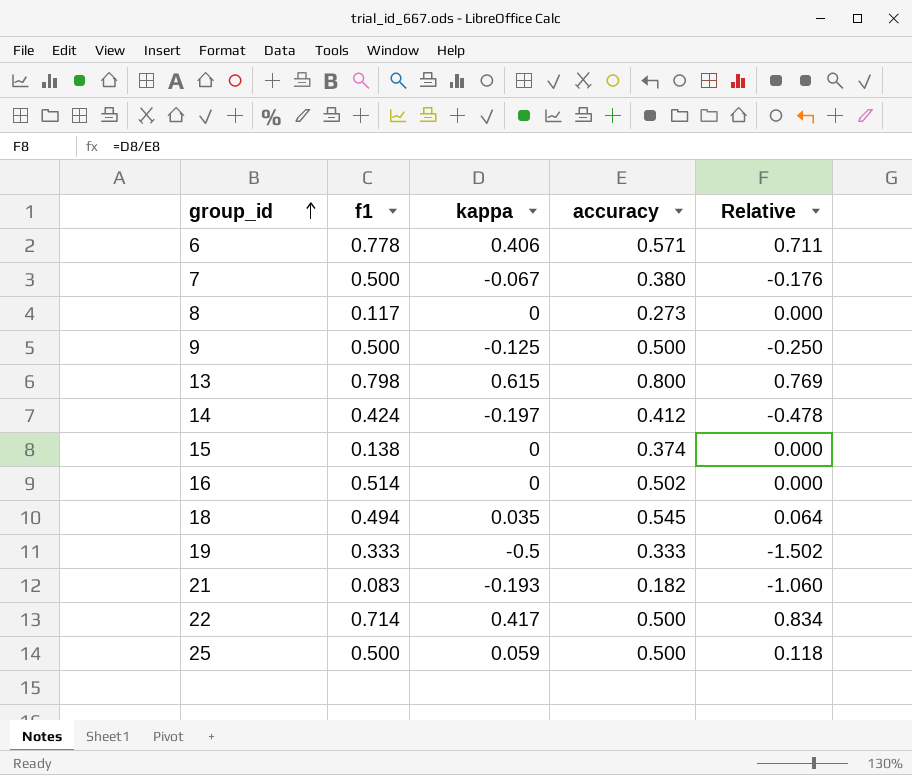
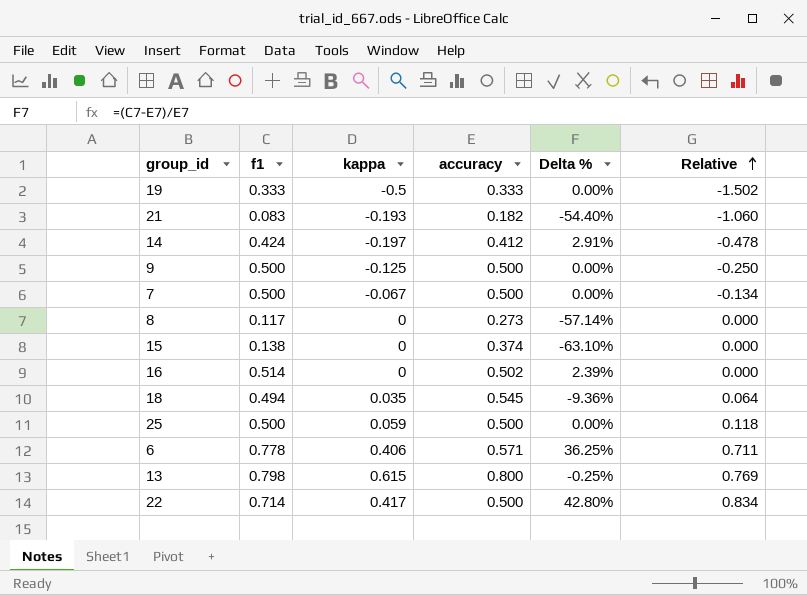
row order: group_id ascending -> Relative ascending
column Delta % | formula: none -> ([f1] - [accuracy]) / [accuracy]
7 | accuracy: 0.380 -> 0.500
7 | Relative: -0.176 -> -0.134

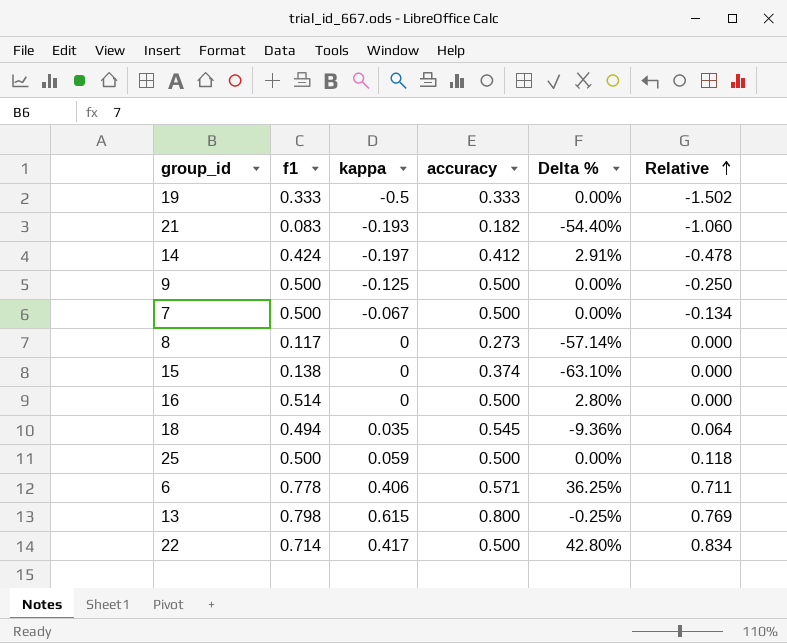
16 | accuracy: 0.502 -> 0.500
16 | Delta %: 2.39% -> 2.80%

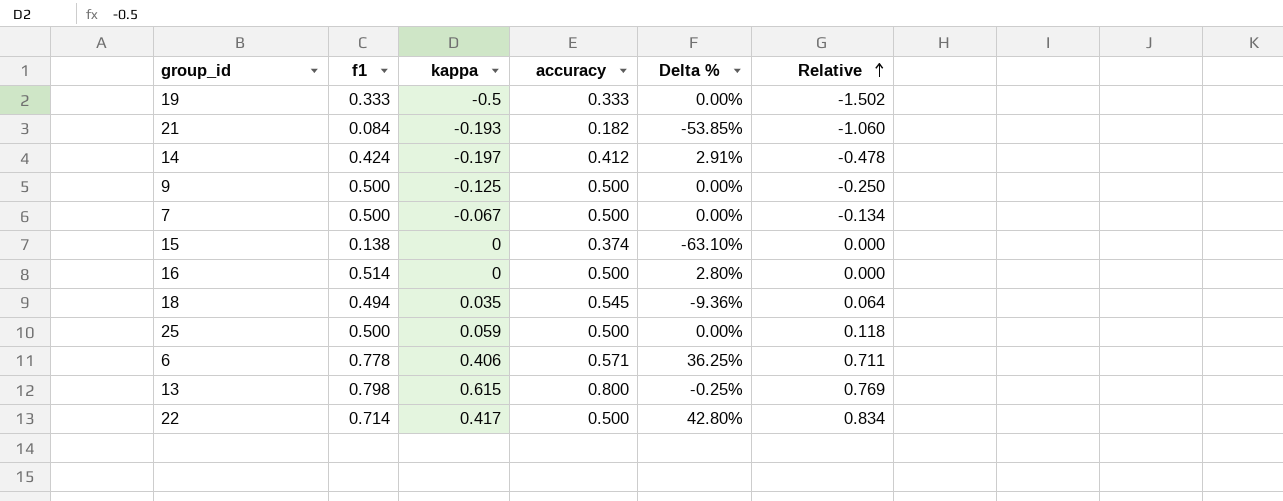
row 8: 0.117 | 0 | 0.273 | -57.14% | 0.000 -> none
21 | f1: 0.083 -> 0.084
21 | Delta %: -54.40% -> -53.85%

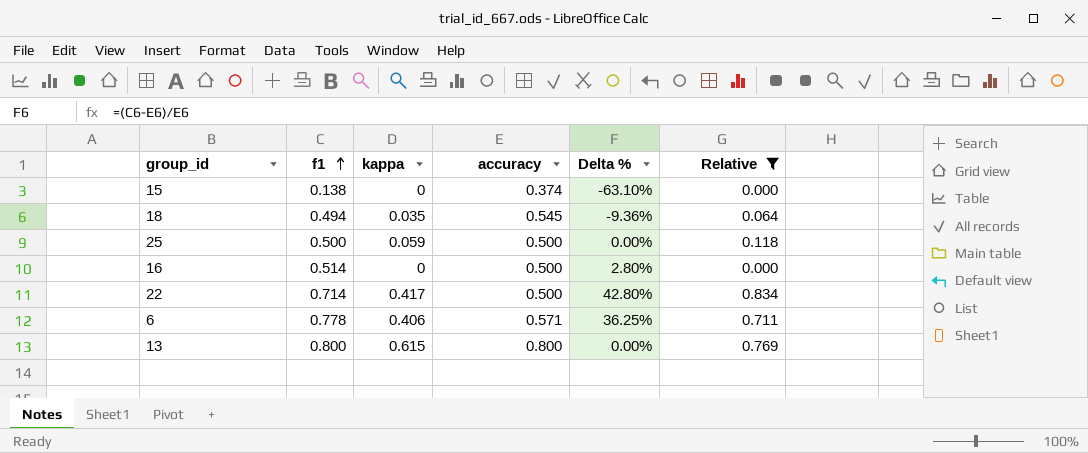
filter: none -> Relative >= 0.000
row order: Relative ascending -> f1 ascending
13 | f1: 0.798 -> 0.800
13 | Delta %: -0.25% -> 0.00%

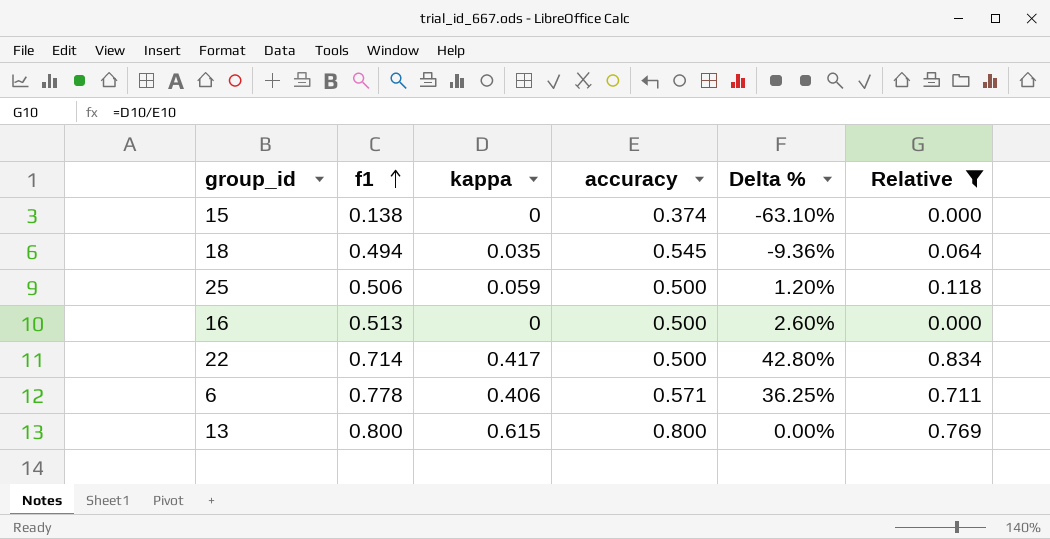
25 | f1: 0.500 -> 0.506
25 | Delta %: 0.00% -> 1.20%
16 | f1: 0.514 -> 0.513
16 | Delta %: 2.80% -> 2.60%

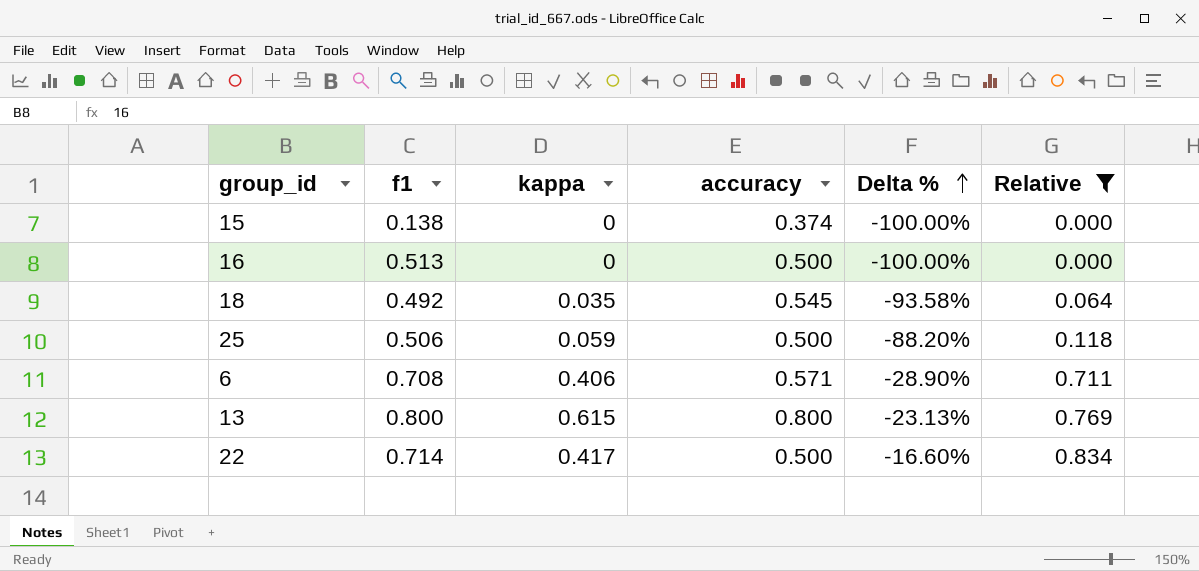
row order: f1 ascending -> Delta % ascending
column Delta % | formula: ([f1] - [accuracy]) / [accuracy] -> ([kappa] - [accuracy]) / [accuracy]
18 | f1: 0.494 -> 0.492
6 | f1: 0.778 -> 0.708

